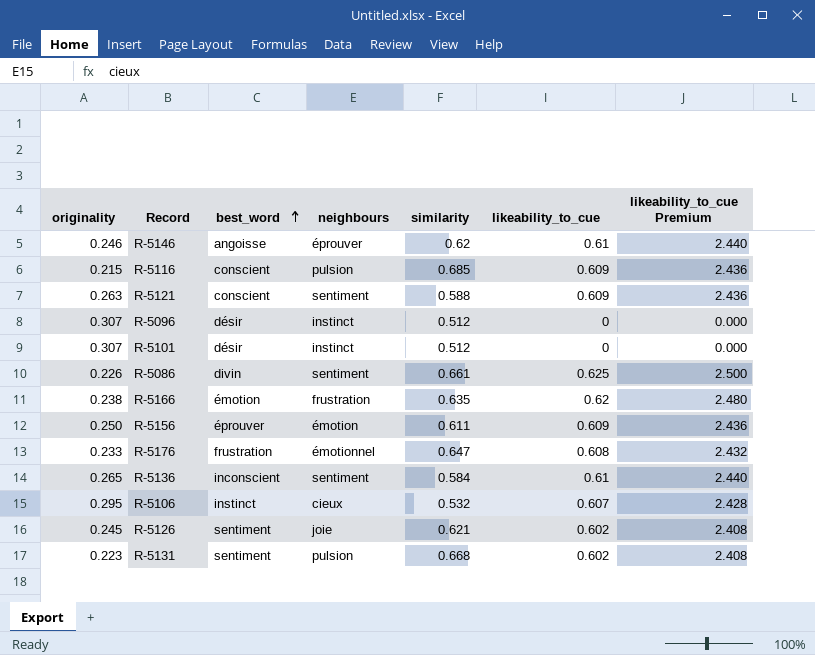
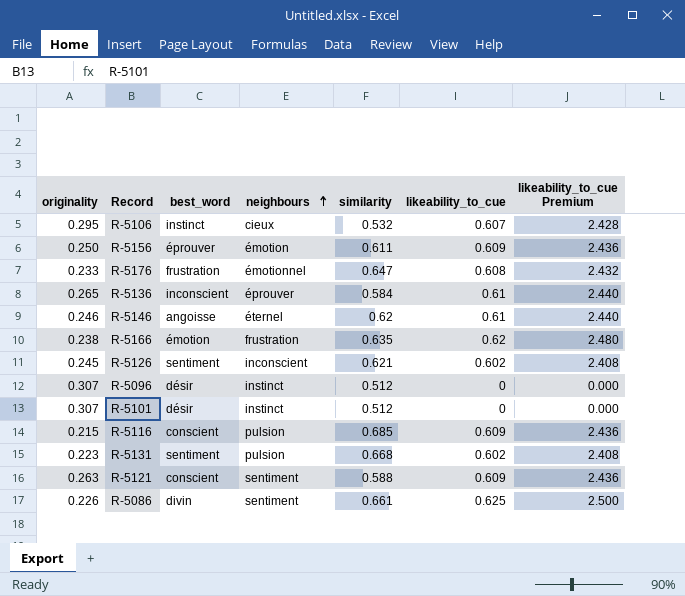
row order: best_word ascending -> neighbours ascending
R-5136 | neighbours: sentiment -> éprouver
R-5146 | neighbours: éprouver -> éternel
R-5126 | neighbours: joie -> inconscient

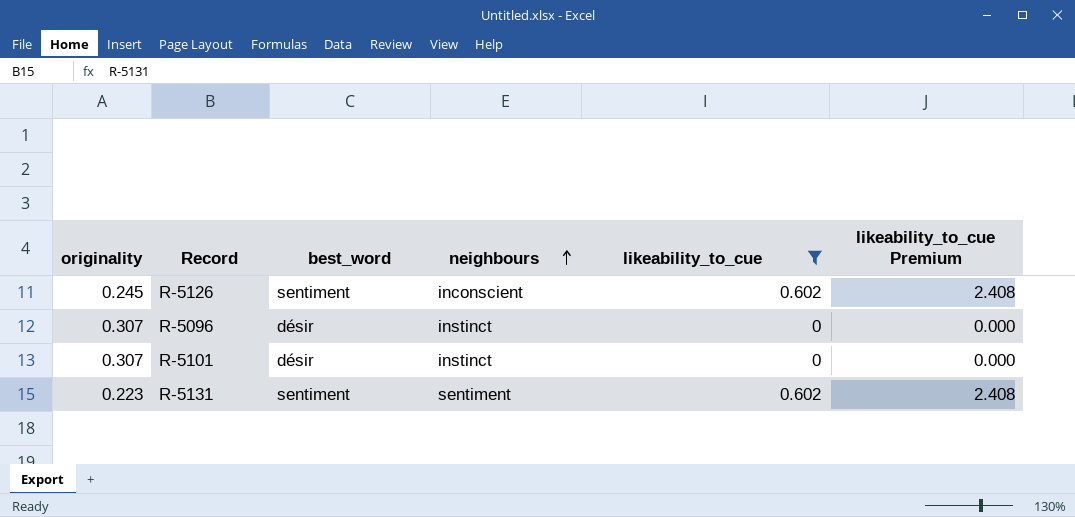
filter: none -> likeability_to_cue <= 0.602
column similarity | position: 5 -> none
R-5131 | neighbours: pulsion -> sentiment

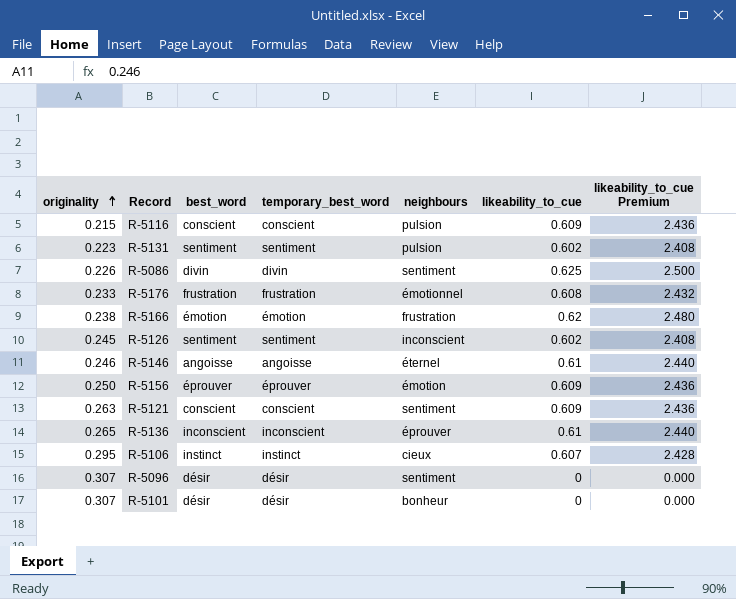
filter: likeability_to_cue <= 0.602 -> none
row order: neighbours ascending -> originality ascending
column temporary_best_word | position: none -> 4
R-5131 | neighbours: sentiment -> pulsion
R-5096 | neighbours: instinct -> sentiment
R-5101 | neighbours: instinct -> bonheur

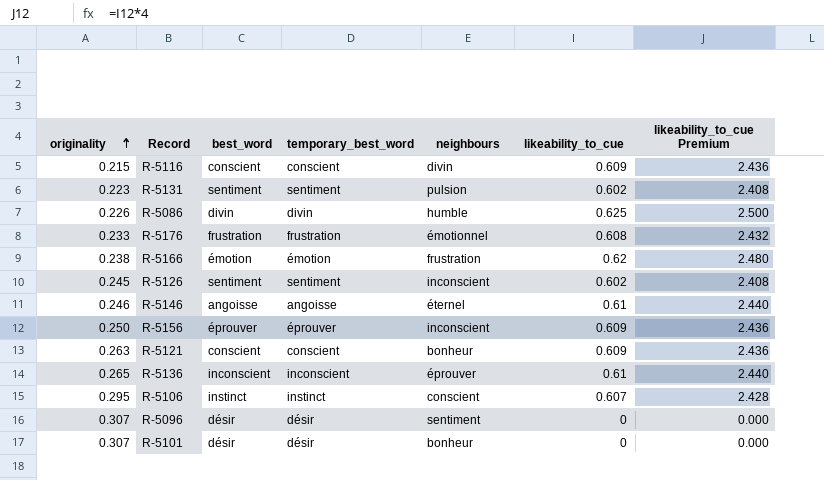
R-5116 | neighbours: pulsion -> divin
R-5086 | neighbours: sentiment -> humble
R-5156 | neighbours: émotion -> inconscient
R-5121 | neighbours: sentiment -> bonheur
R-5106 | neighbours: cieux -> conscient

